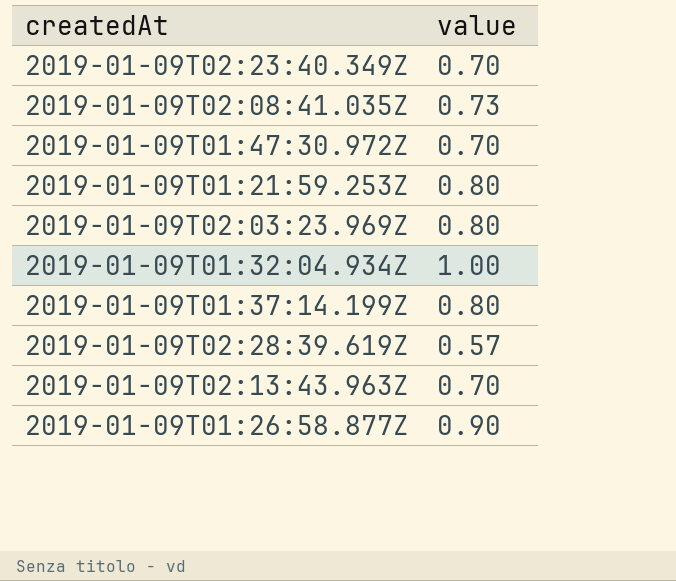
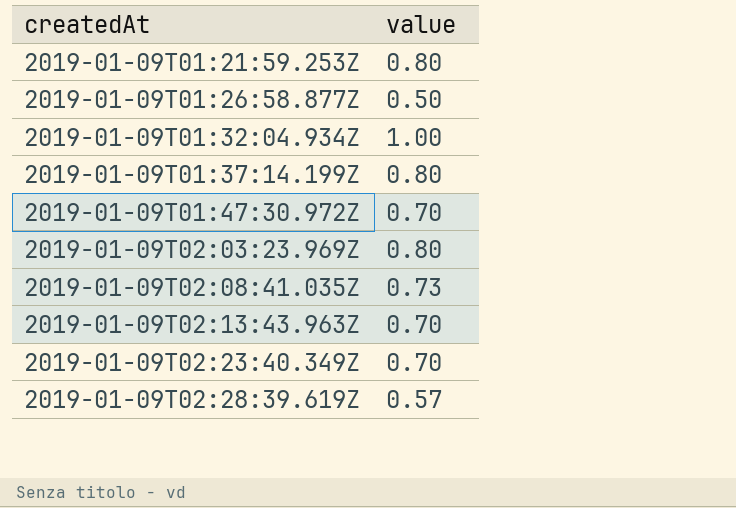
row order: none -> createdAt ascending
2019-01-09T01:26:58.877Z | value: 0.90 -> 0.50

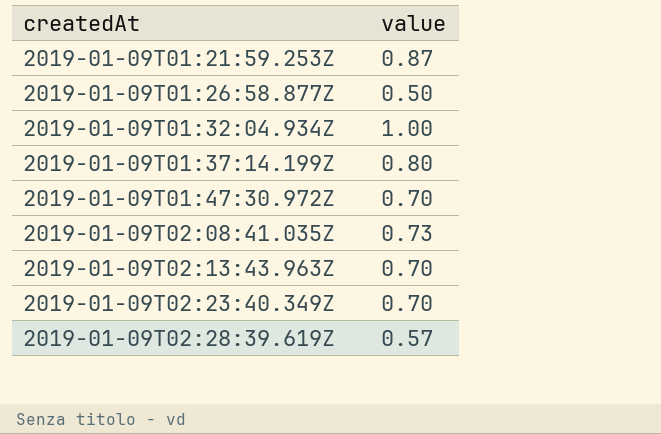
row 2019-01-09T02:03:23.969Z: 0.80 -> none
2019-01-09T01:21:59.253Z | value: 0.80 -> 0.87

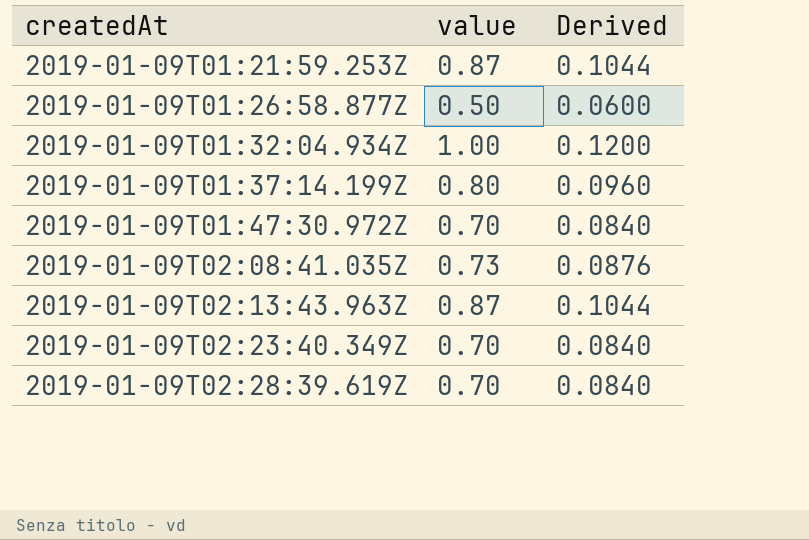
column Derived | formula: none -> [value] * 0.12
2019-01-09T02:13:43.963Z | value: 0.70 -> 0.87
2019-01-09T02:28:39.619Z | value: 0.57 -> 0.70

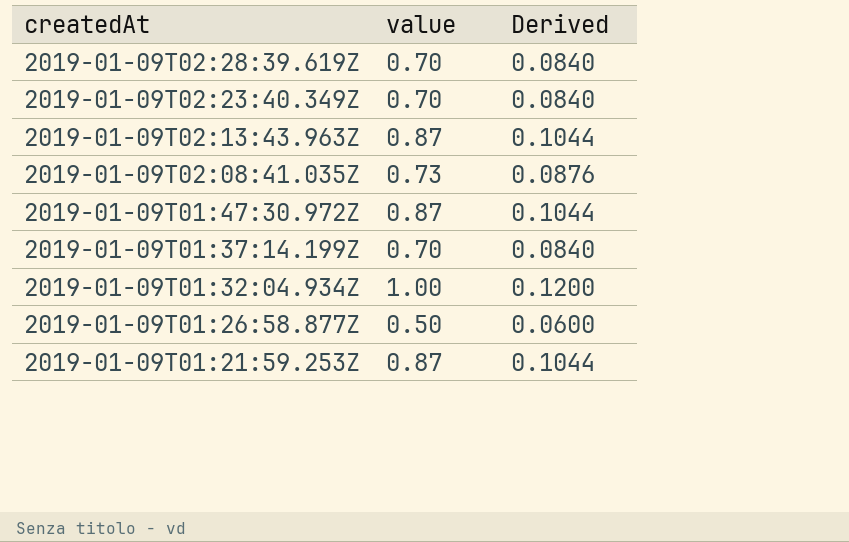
row order: createdAt ascending -> createdAt descending
2019-01-09T01:47:30.972Z | value: 0.70 -> 0.87
2019-01-09T01:47:30.972Z | Derived: 0.0840 -> 0.1044
2019-01-09T01:37:14.199Z | value: 0.80 -> 0.70
2019-01-09T01:37:14.199Z | Derived: 0.0960 -> 0.0840

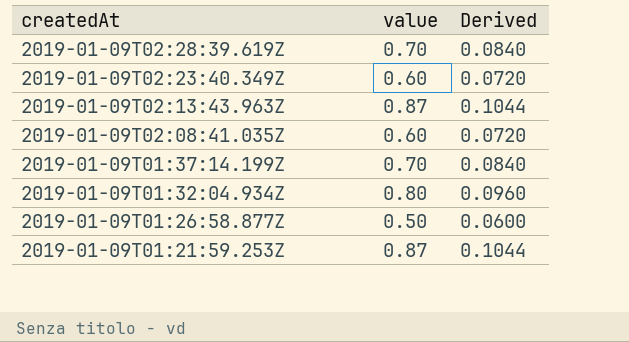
row 2019-01-09T01:47:30.972Z: 0.87 | 0.1044 -> none
2019-01-09T02:23:40.349Z | value: 0.70 -> 0.60
2019-01-09T02:23:40.349Z | Derived: 0.0840 -> 0.0720
2019-01-09T02:08:41.035Z | value: 0.73 -> 0.60
2019-01-09T02:08:41.035Z | Derived: 0.0876 -> 0.0720
2019-01-09T01:32:04.934Z | value: 1.00 -> 0.80
2019-01-09T01:32:04.934Z | Derived: 0.1200 -> 0.0960

